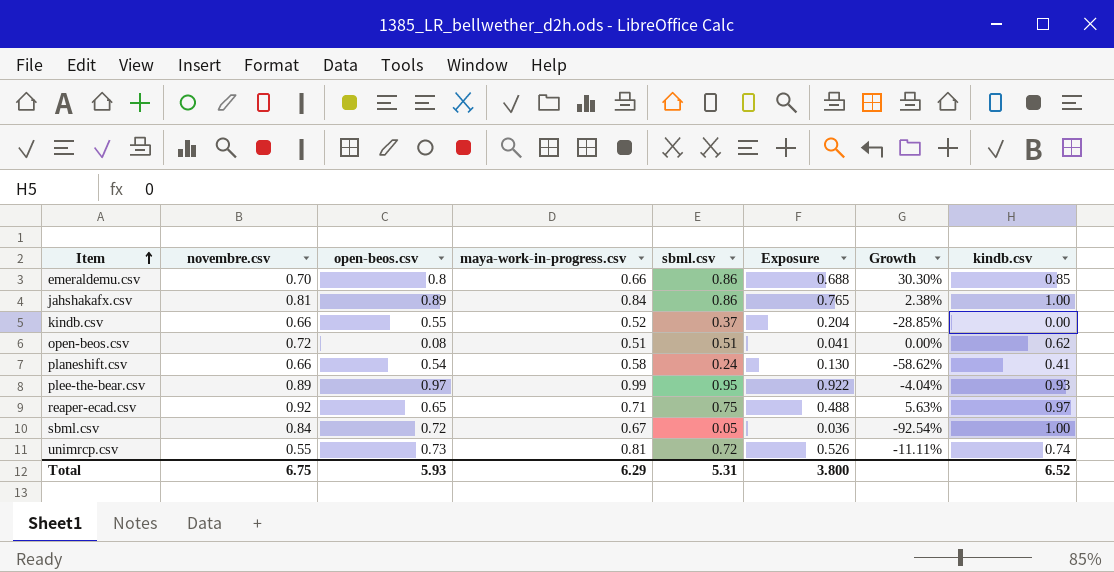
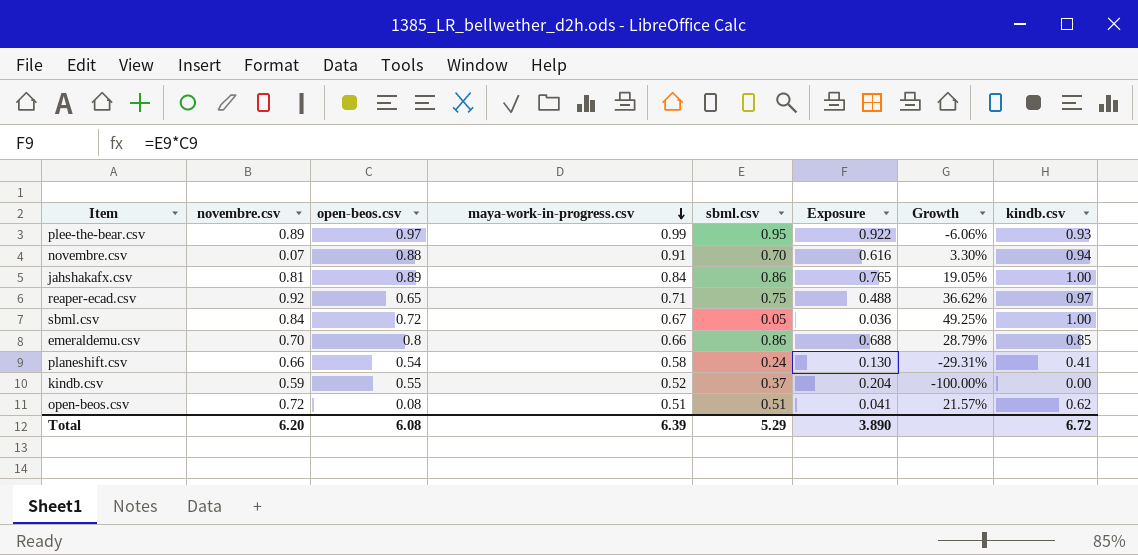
row order: Item ascending -> maya-work-in-progress.csv descending
column Growth | formula: ([sbml.csv] - [maya-work-in-progress.csv]) / [maya-work-in-progress.csv] -> ([kindb.csv] - [maya-work-in-progress.csv]) / [maya-work-in-progress.csv]
row unimrcp.csv: 0.55 | 0.73 | 0.81 | 0.72 | 0.526 | -11.11% | 0.74 -> none
row novembre.csv: none -> 0.07 | 0.88 | 0.91 | 0.70 | 0.616 | 3.30% | 0.94
kindb.csv | novembre.csv: 0.66 -> 0.59
Total | novembre.csv: 6.75 -> 6.20
Total | open-beos.csv: 5.93 -> 6.08
Total | maya-work-in-progress.csv: 6.29 -> 6.39
Total | sbml.csv: 5.31 -> 5.29
Total | Exposure: 3.800 -> 3.890
Total | kindb.csv: 6.52 -> 6.72

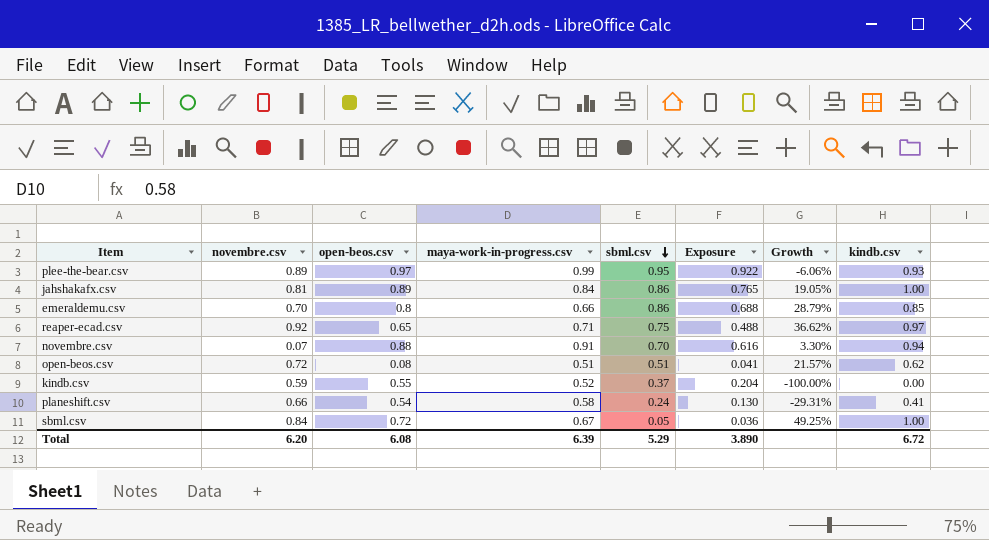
row order: maya-work-in-progress.csv descending -> sbml.csv descending

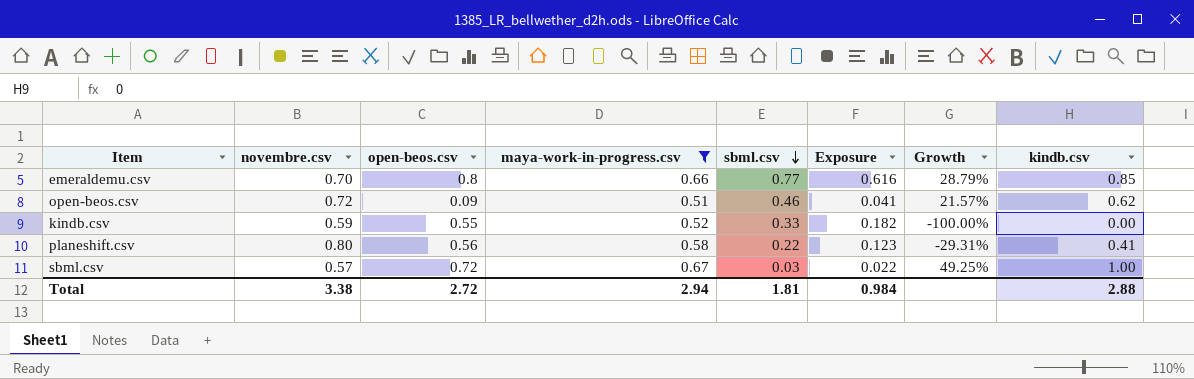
filter: none -> maya-work-in-progress.csv <= 0.67
emeraldemu.csv | sbml.csv: 0.86 -> 0.77
emeraldemu.csv | Exposure: 0.688 -> 0.616
open-beos.csv | open-beos.csv: 0.08 -> 0.09
open-beos.csv | sbml.csv: 0.51 -> 0.46
kindb.csv | sbml.csv: 0.37 -> 0.33
kindb.csv | Exposure: 0.204 -> 0.182
planeshift.csv | novembre.csv: 0.66 -> 0.80
planeshift.csv | open-beos.csv: 0.54 -> 0.56
planeshift.csv | sbml.csv: 0.24 -> 0.22
planeshift.csv | Exposure: 0.130 -> 0.123
sbml.csv | novembre.csv: 0.84 -> 0.57
sbml.csv | sbml.csv: 0.05 -> 0.03
sbml.csv | Exposure: 0.036 -> 0.022
Total | novembre.csv: 6.20 -> 3.38
Total | open-beos.csv: 6.08 -> 2.72
Total | maya-work-in-progress.csv: 6.39 -> 2.94
Total | sbml.csv: 5.29 -> 1.81
Total | Exposure: 3.890 -> 0.984
Total | kindb.csv: 6.72 -> 2.88

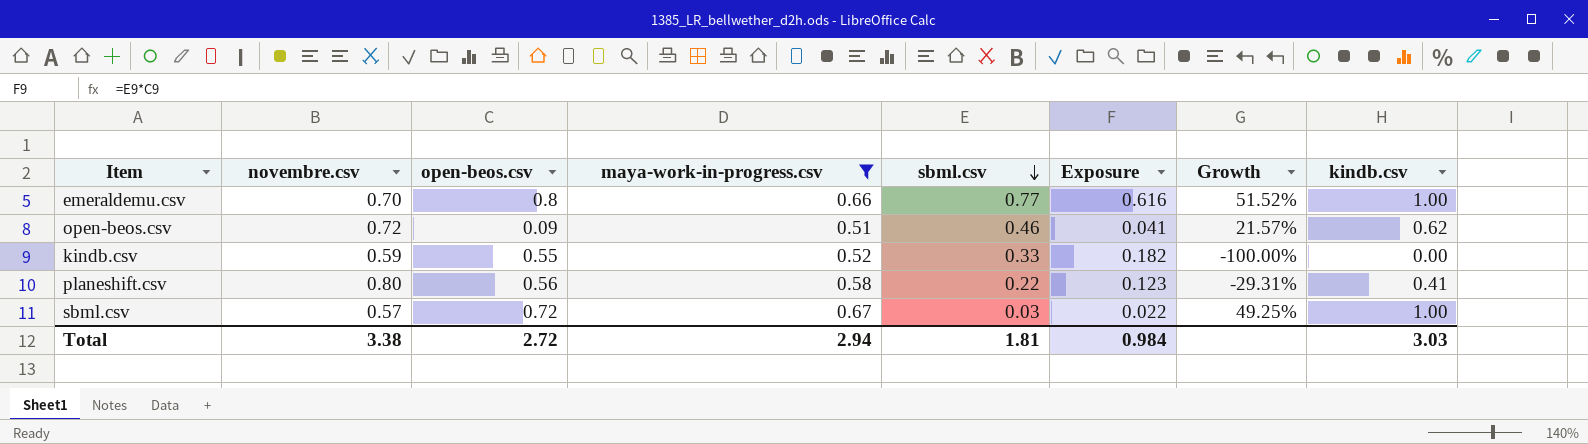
emeraldemu.csv | Growth: 28.79% -> 51.52%
emeraldemu.csv | kindb.csv: 0.85 -> 1.00
Total | kindb.csv: 2.88 -> 3.03

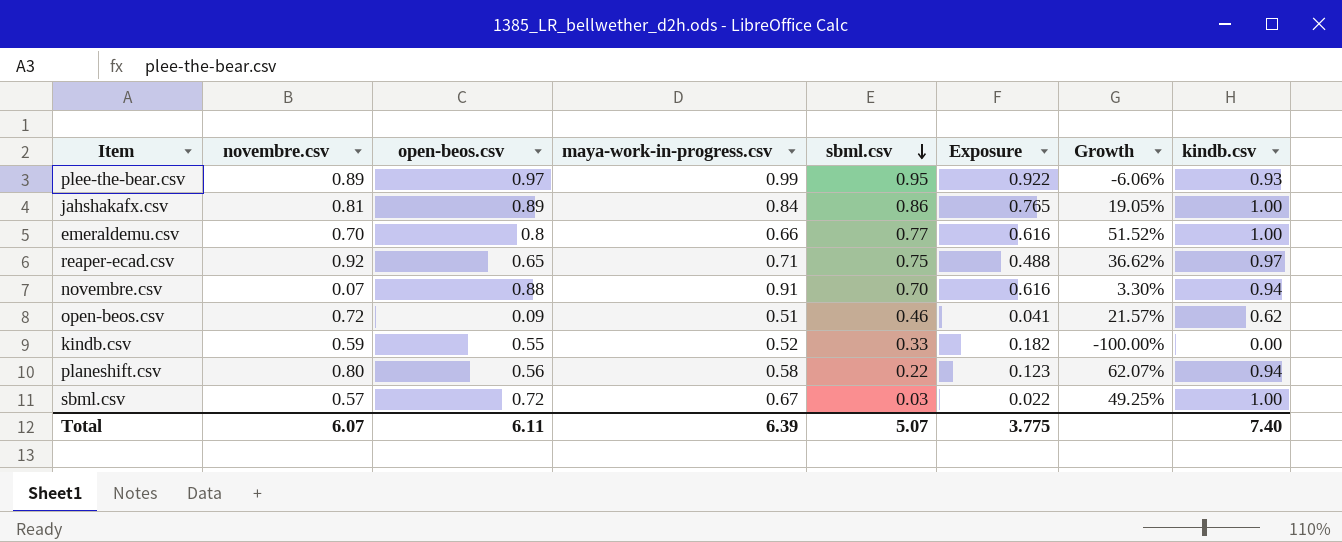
filter: maya-work-in-progress.csv <= 0.67 -> none
planeshift.csv | Growth: -29.31% -> 62.07%
planeshift.csv | kindb.csv: 0.41 -> 0.94
Total | novembre.csv: 3.38 -> 6.07
Total | open-beos.csv: 2.72 -> 6.11
Total | maya-work-in-progress.csv: 2.94 -> 6.39
Total | sbml.csv: 1.81 -> 5.07
Total | Exposure: 0.984 -> 3.775
Total | kindb.csv: 3.03 -> 7.40

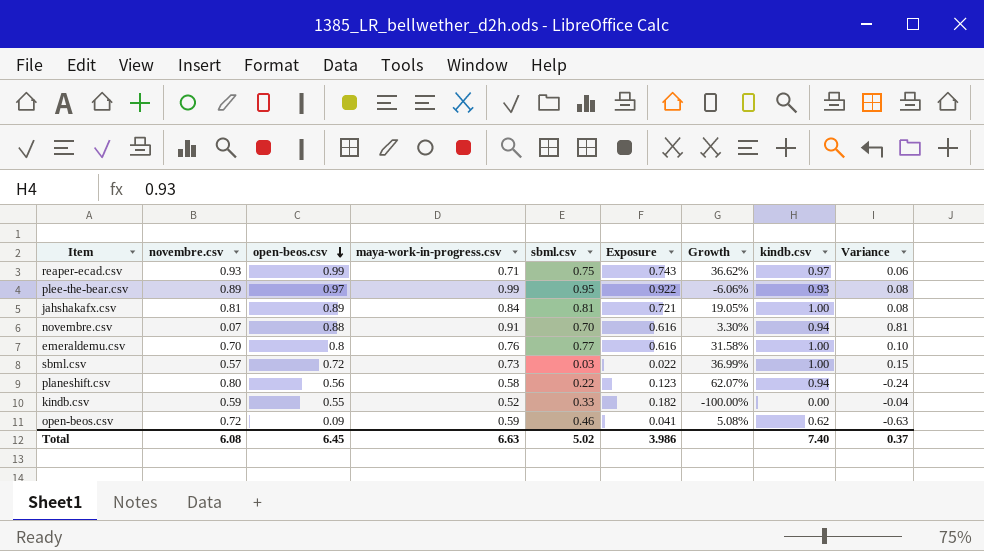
row order: sbml.csv descending -> open-beos.csv descending
column Variance | formula: none -> [open-beos.csv] - [novembre.csv]
reaper-ecad.csv | novembre.csv: 0.92 -> 0.93
reaper-ecad.csv | open-beos.csv: 0.65 -> 0.99
reaper-ecad.csv | Exposure: 0.488 -> 0.743
jahshakafx.csv | sbml.csv: 0.86 -> 0.81
jahshakafx.csv | Exposure: 0.765 -> 0.721
emeraldemu.csv | maya-work-in-progress.csv: 0.66 -> 0.76
emeraldemu.csv | Growth: 51.52% -> 31.58%
sbml.csv | maya-work-in-progress.csv: 0.67 -> 0.73
sbml.csv | Growth: 49.25% -> 36.99%
open-beos.csv | maya-work-in-progress.csv: 0.51 -> 0.59
open-beos.csv | Growth: 21.57% -> 5.08%
Total | novembre.csv: 6.07 -> 6.08
Total | open-beos.csv: 6.11 -> 6.45
Total | maya-work-in-progress.csv: 6.39 -> 6.63
Total | sbml.csv: 5.07 -> 5.02
Total | Exposure: 3.775 -> 3.986

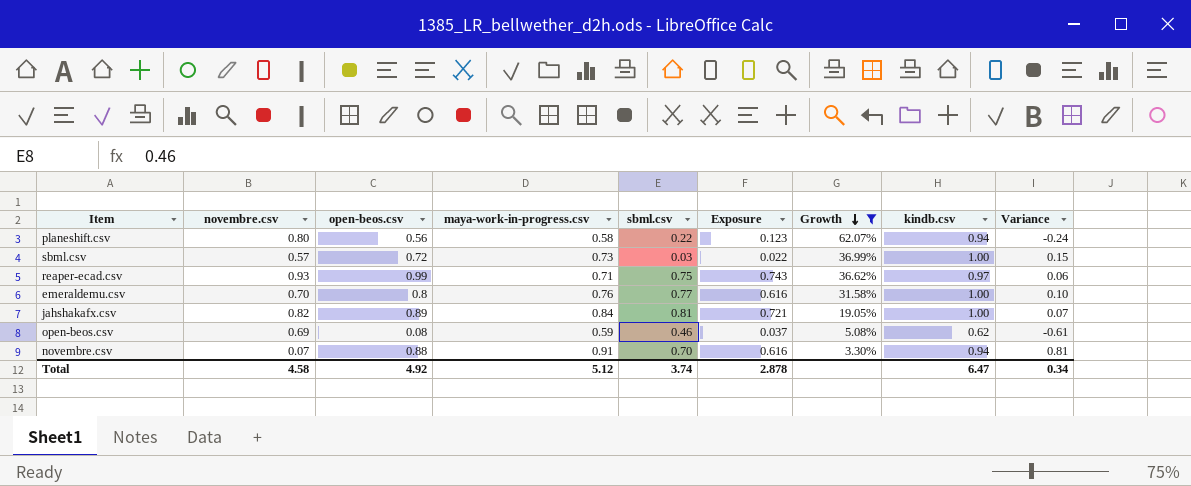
filter: none -> Growth >= 3.30%
row order: open-beos.csv descending -> Growth descending
jahshakafx.csv | novembre.csv: 0.81 -> 0.82
jahshakafx.csv | Variance: 0.08 -> 0.07
open-beos.csv | novembre.csv: 0.72 -> 0.69
open-beos.csv | open-beos.csv: 0.09 -> 0.08
open-beos.csv | Exposure: 0.041 -> 0.037
open-beos.csv | Variance: -0.63 -> -0.61
Total | novembre.csv: 6.08 -> 4.58
Total | open-beos.csv: 6.45 -> 4.92
Total | maya-work-in-progress.csv: 6.63 -> 5.12
Total | sbml.csv: 5.02 -> 3.74
Total | Exposure: 3.986 -> 2.878
Total | kindb.csv: 7.40 -> 6.47
Total | Variance: 0.37 -> 0.34

